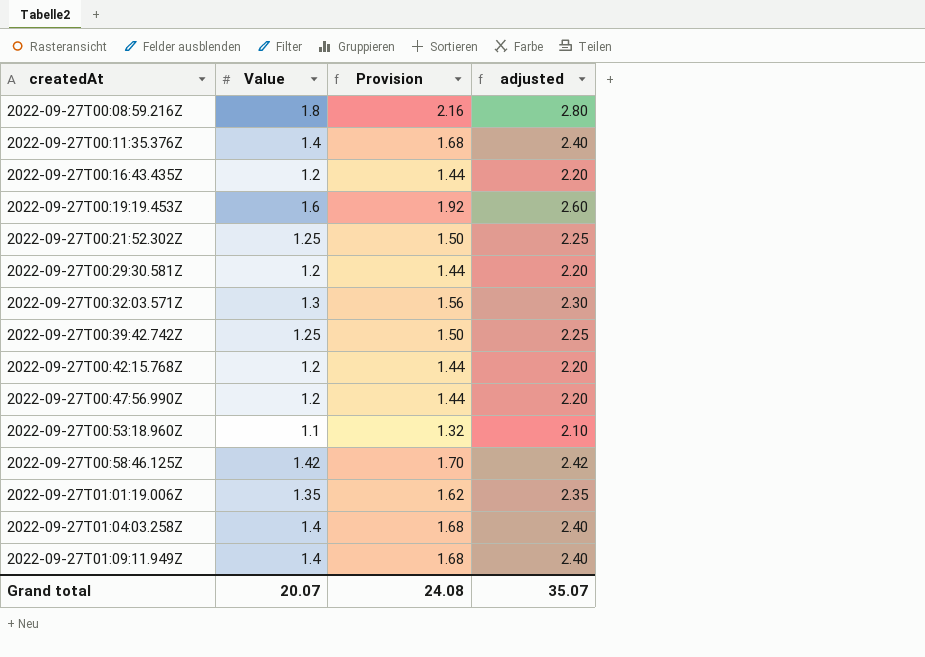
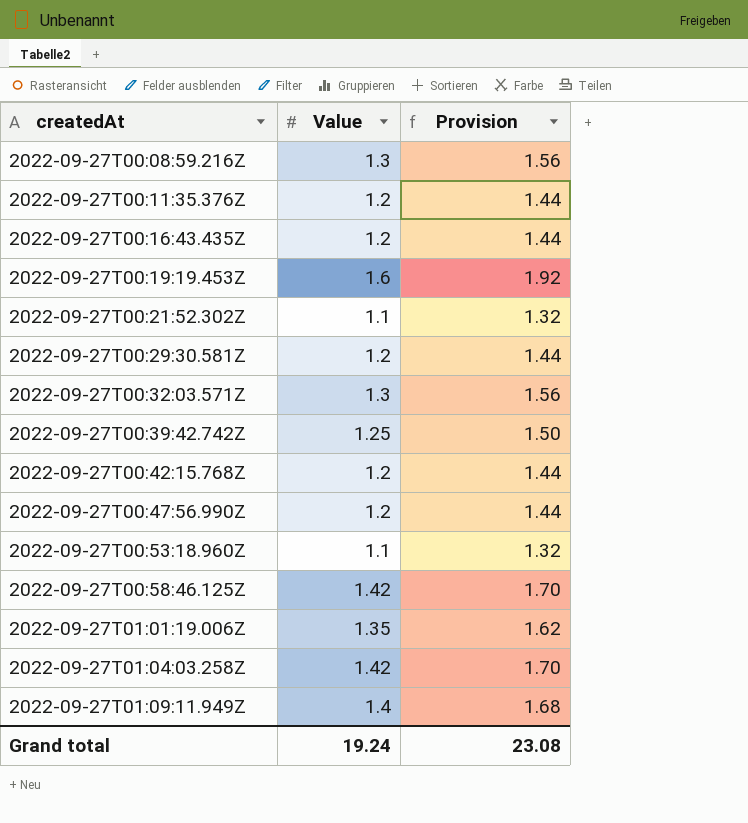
column adjusted | formula: [Value] + 1 -> none
2022-09-27T00:08:59.216Z | Value: 1.8 -> 1.3
2022-09-27T00:08:59.216Z | Provision: 2.16 -> 1.56
2022-09-27T00:11:35.376Z | Value: 1.4 -> 1.2
2022-09-27T00:11:35.376Z | Provision: 1.68 -> 1.44
2022-09-27T00:21:52.302Z | Value: 1.25 -> 1.1
2022-09-27T00:21:52.302Z | Provision: 1.50 -> 1.32
2022-09-27T01:04:03.258Z | Value: 1.4 -> 1.42
2022-09-27T01:04:03.258Z | Provision: 1.68 -> 1.70
Grand total | Value: 20.07 -> 19.24
Grand total | Provision: 24.08 -> 23.08

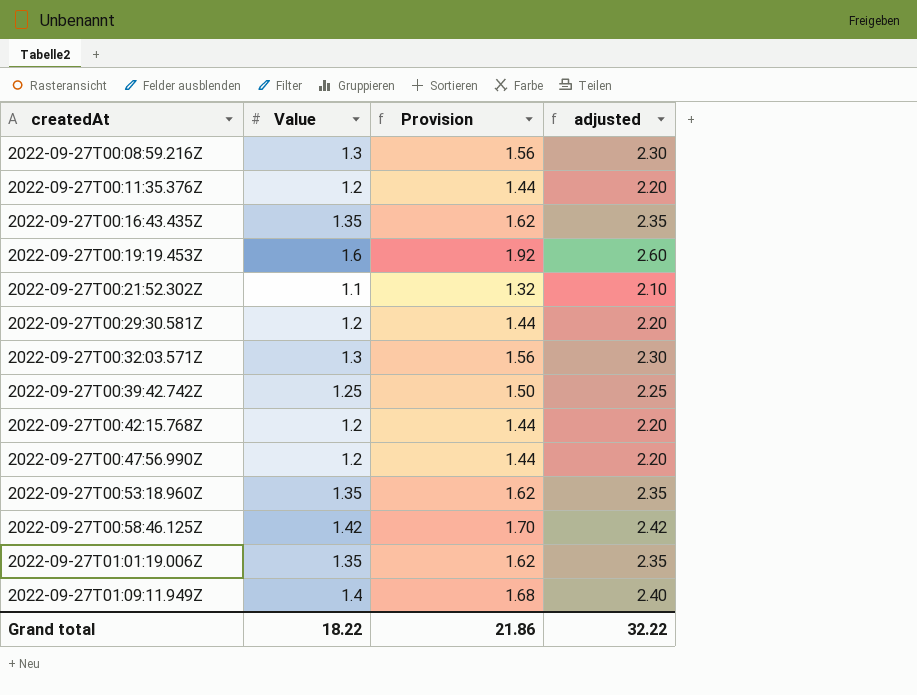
column adjusted | formula: none -> [Value] + 1
row 2022-09-27T01:04:03.258Z: 1.42 | 1.70 -> none
2022-09-27T00:16:43.435Z | Value: 1.2 -> 1.35
2022-09-27T00:16:43.435Z | Provision: 1.44 -> 1.62
2022-09-27T00:53:18.960Z | Value: 1.1 -> 1.35
2022-09-27T00:53:18.960Z | Provision: 1.32 -> 1.62
Grand total | Value: 19.24 -> 18.22
Grand total | Provision: 23.08 -> 21.86

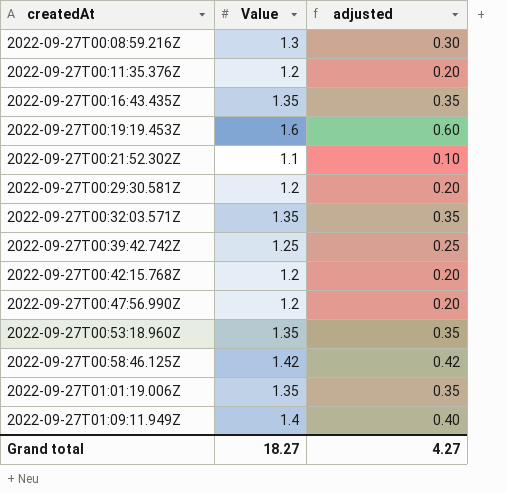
column Provision | formula: [Value] * 1.2 -> none
column adjusted | formula: [Value] + 1 -> [Value] - 1
2022-09-27T00:32:03.571Z | Value: 1.3 -> 1.35
Grand total | Value: 18.22 -> 18.27
Grand total | adjusted: 32.22 -> 4.27

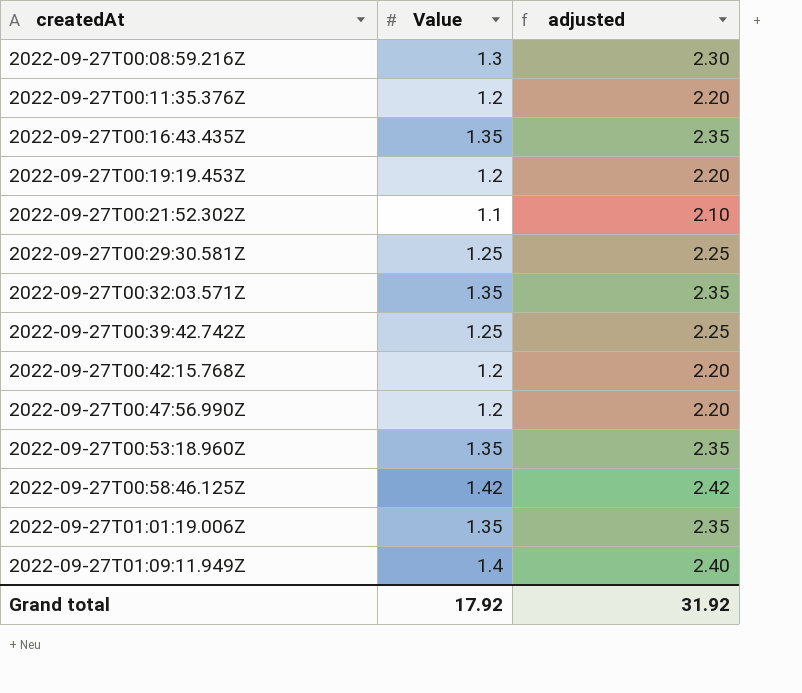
column adjusted | formula: [Value] - 1 -> [Value] + 1
2022-09-27T00:19:19.453Z | Value: 1.6 -> 1.2
2022-09-27T00:29:30.581Z | Value: 1.2 -> 1.25
Grand total | Value: 18.27 -> 17.92
Grand total | adjusted: 4.27 -> 31.92

